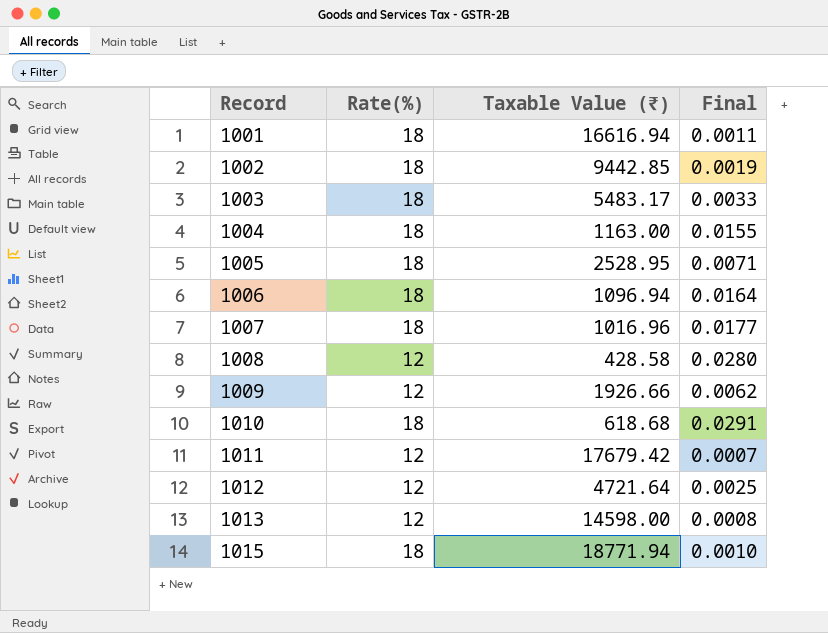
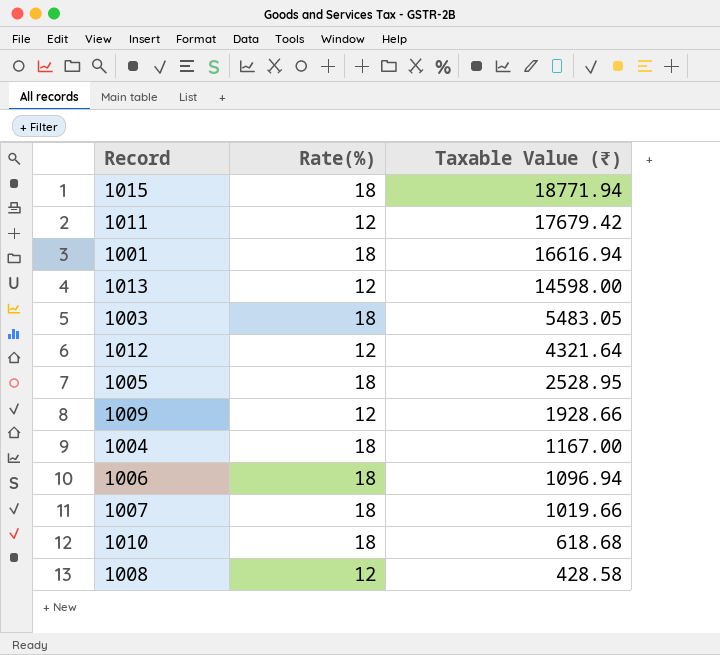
row order: Record ascending -> Taxable Value (₹) descending
column Final | formula: [Rate(%)] / [Taxable Value (₹)] -> none
row 1002: 18 | 9442.85 | 0.0019 -> none
1003 | Taxable Value (₹): 5483.17 -> 5483.05
1012 | Taxable Value (₹): 4721.64 -> 4321.64
1009 | Taxable Value (₹): 1926.66 -> 1928.66
1004 | Taxable Value (₹): 1163.00 -> 1167.00
1007 | Taxable Value (₹): 1016.96 -> 1019.66

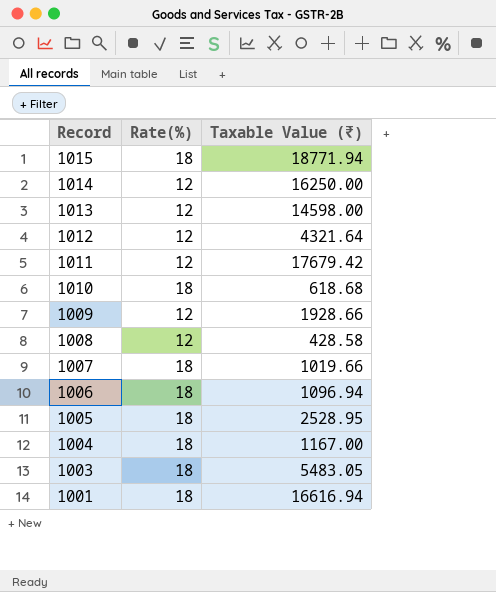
row order: Taxable Value (₹) descending -> Record descending
row 1014: none -> 12 | 16250.00

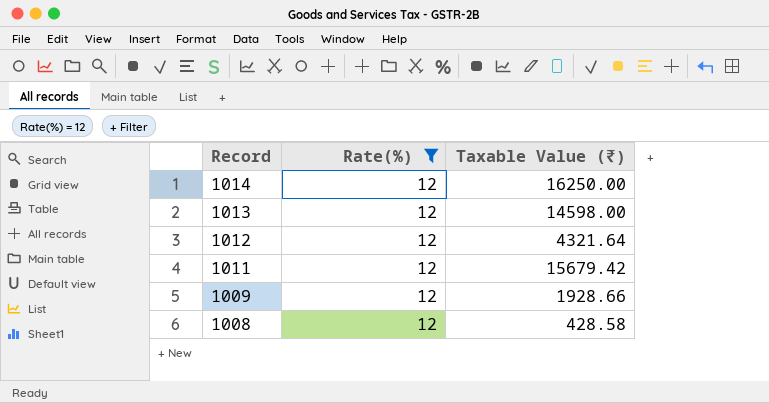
filter: none -> Rate(%) = 12
1011 | Taxable Value (₹): 17679.42 -> 15679.42

